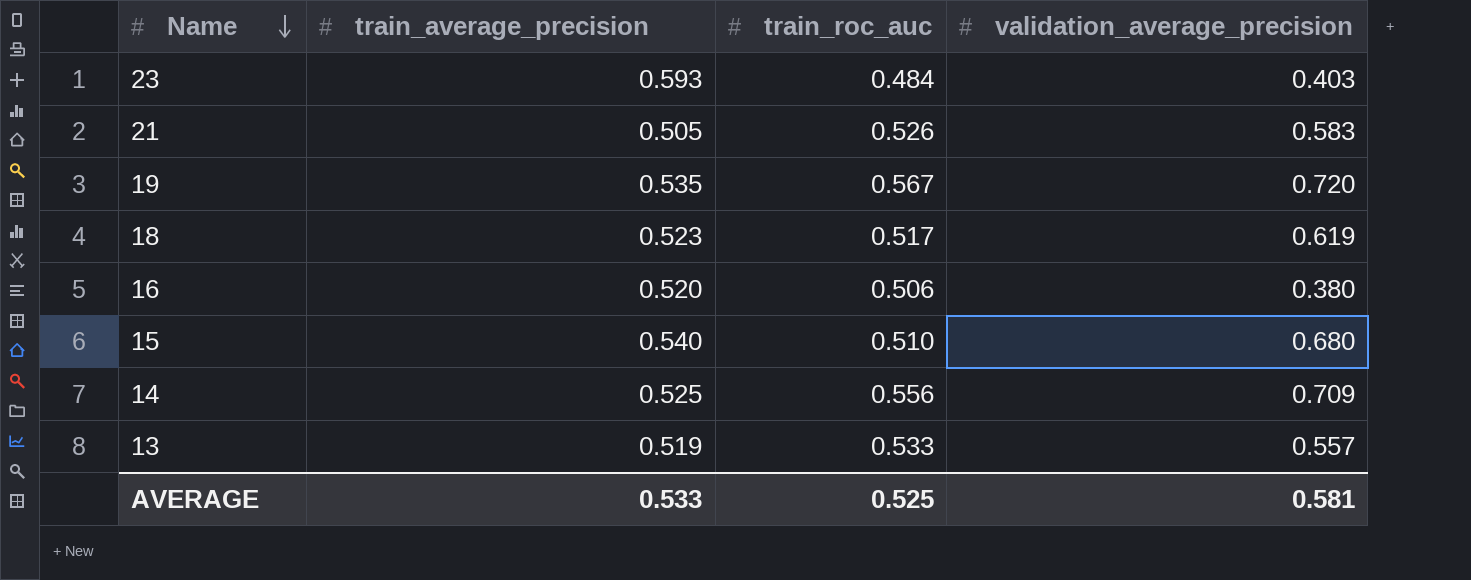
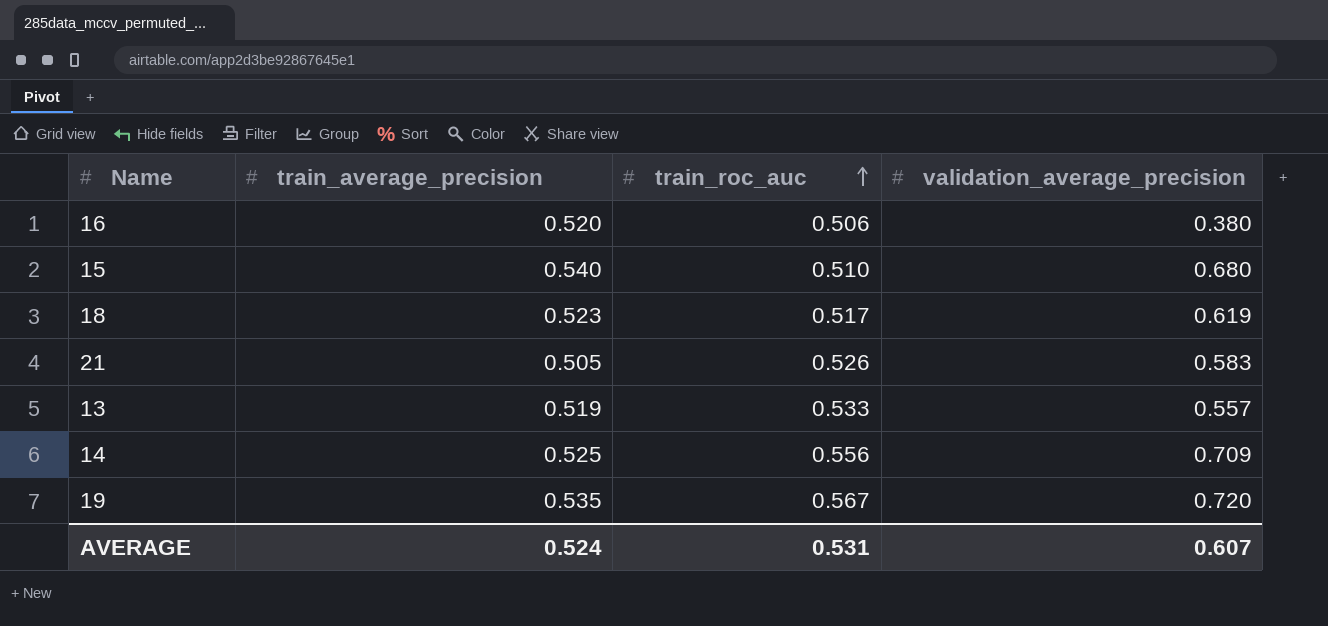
row order: Name descending -> train_roc_auc ascending
row 23: 0.593 | 0.484 | 0.403 -> none
AVERAGE | train_average_precision: 0.533 -> 0.524
AVERAGE | train_roc_auc: 0.525 -> 0.531
AVERAGE | validation_average_precision: 0.581 -> 0.607

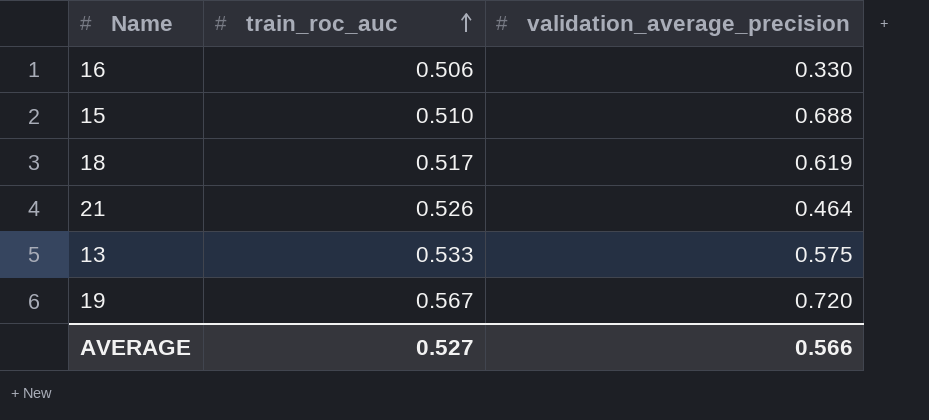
column train_average_precision | position: 2 -> none
row 14: 0.525 | 0.556 | 0.709 -> none
16 | validation_average_precision: 0.380 -> 0.330
15 | validation_average_precision: 0.680 -> 0.688
21 | validation_average_precision: 0.583 -> 0.464
13 | validation_average_precision: 0.557 -> 0.575
AVERAGE | train_roc_auc: 0.531 -> 0.527
AVERAGE | validation_average_precision: 0.607 -> 0.566

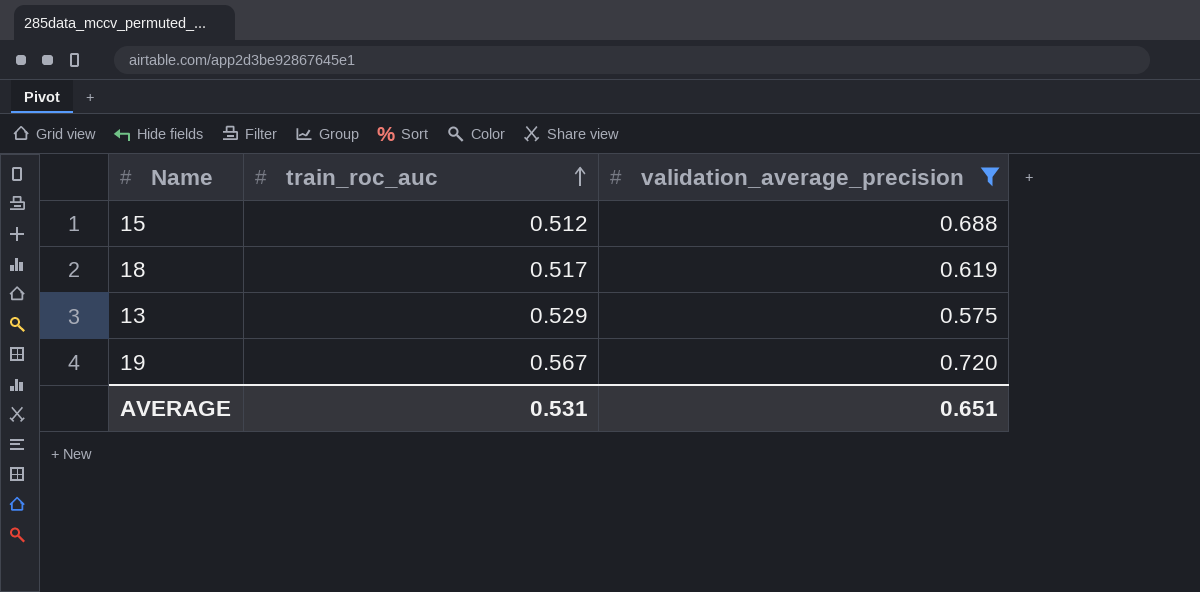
filter: none -> validation_average_precision >= 0.575
15 | train_roc_auc: 0.510 -> 0.512
13 | train_roc_auc: 0.533 -> 0.529
AVERAGE | train_roc_auc: 0.527 -> 0.531
AVERAGE | validation_average_precision: 0.566 -> 0.651

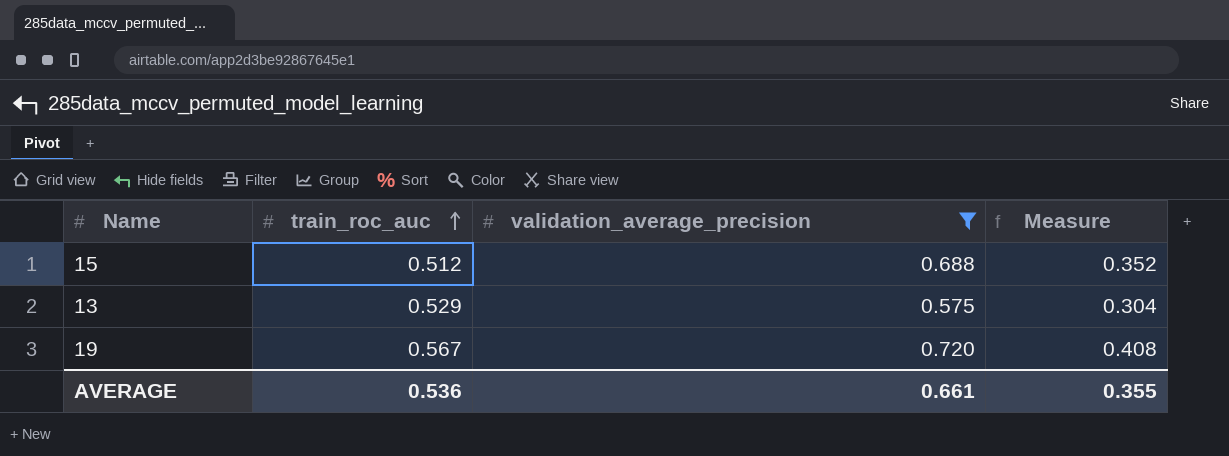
column Measure | formula: none -> [train_roc_auc] * [validation_average_precision]
row 18: 0.517 | 0.619 -> none
AVERAGE | train_roc_auc: 0.531 -> 0.536
AVERAGE | validation_average_precision: 0.651 -> 0.661

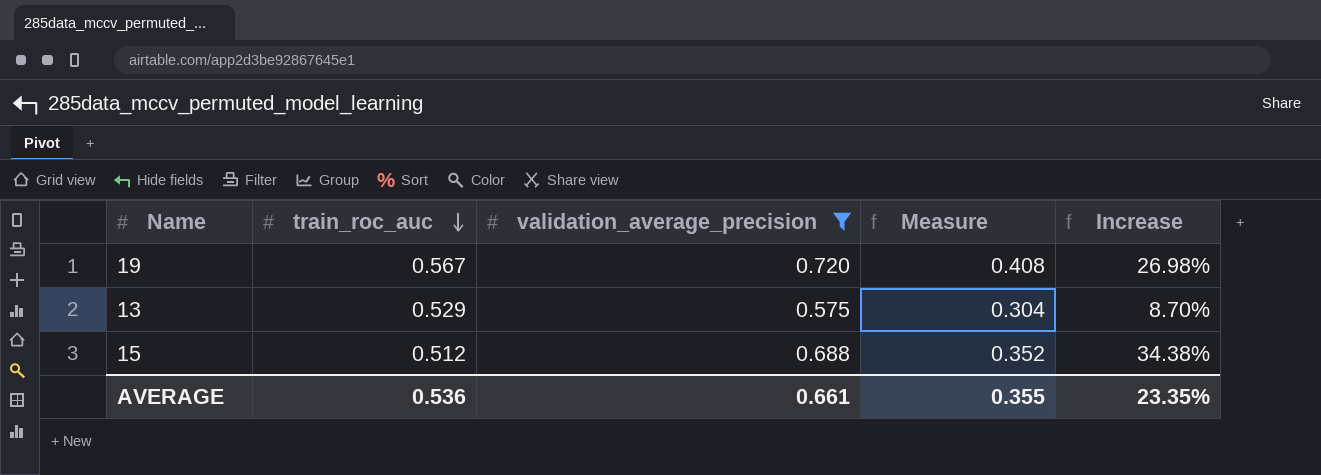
row order: train_roc_auc ascending -> train_roc_auc descending
column Increase | formula: none -> ([validation_average_precision] - [train_roc_auc]) / [train_roc_auc]

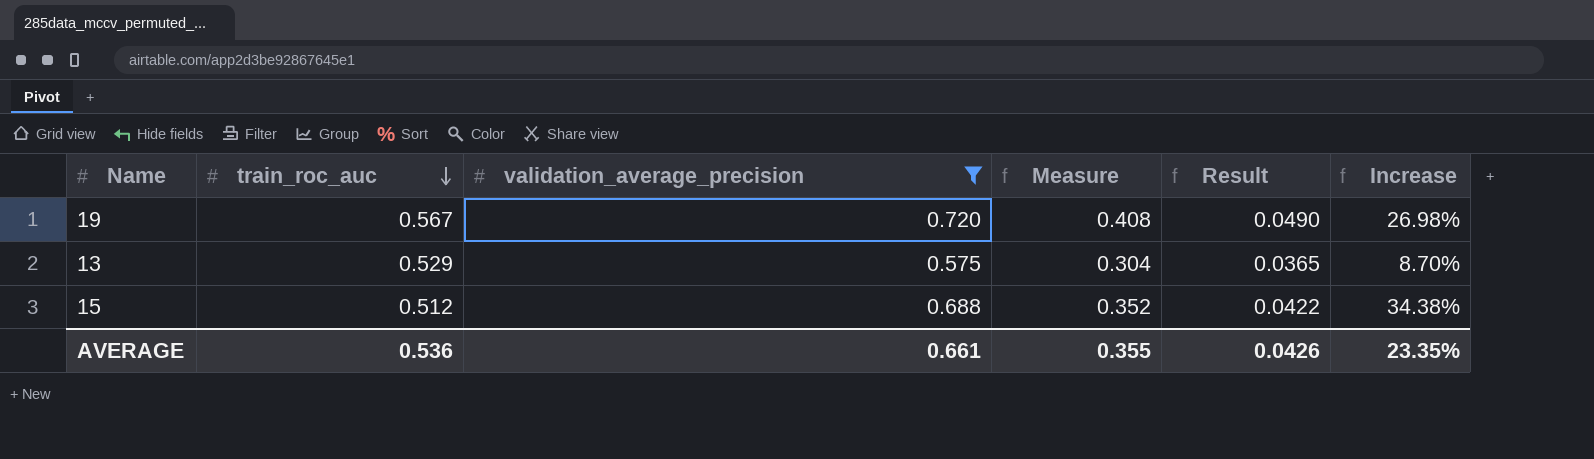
column Result | formula: none -> [Measure] * 0.12

